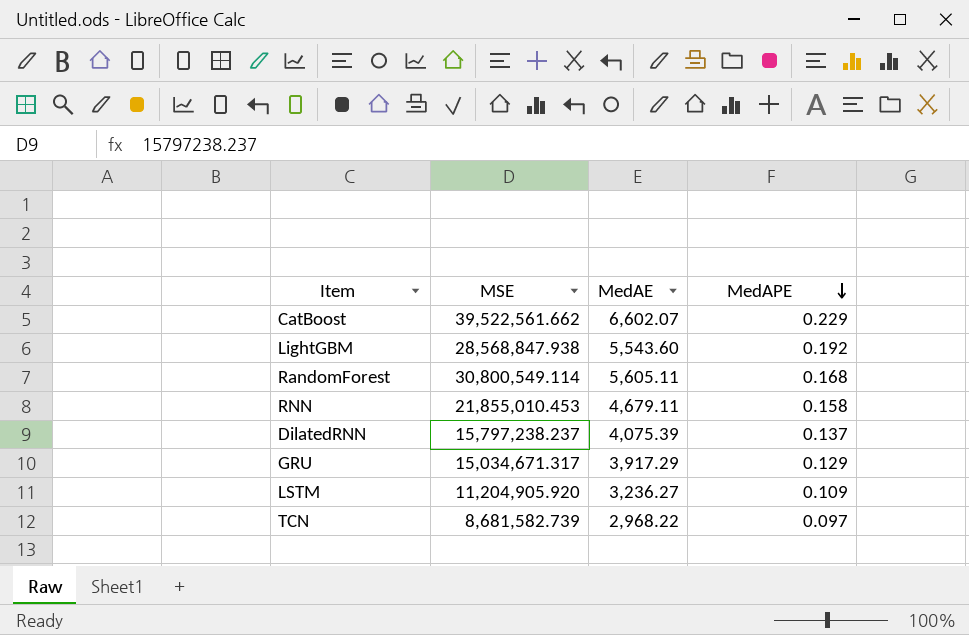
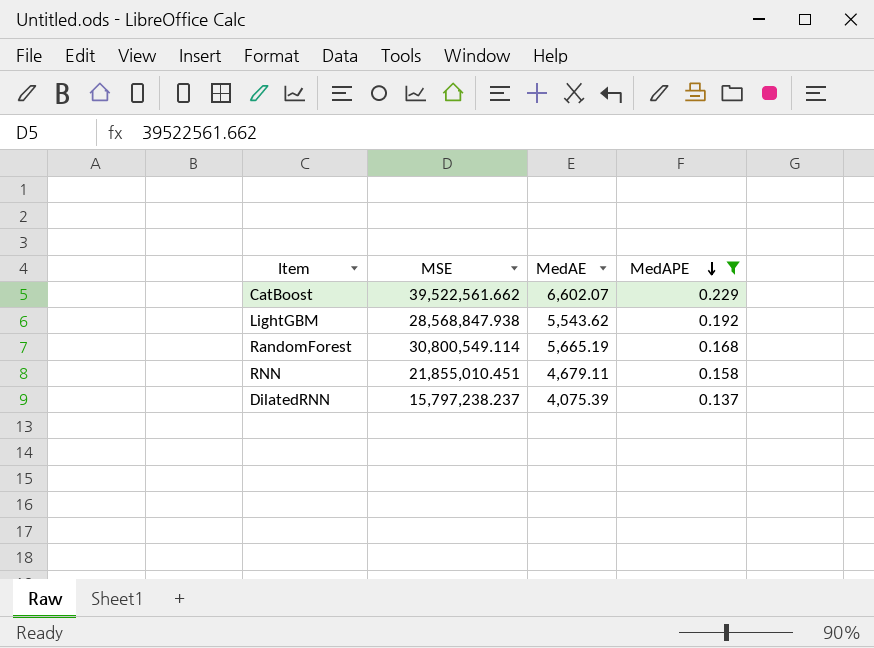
filter: none -> MedAPE >= 0.137
LightGBM | MedAE: 5,543.60 -> 5,543.62
RandomForest | MedAE: 5,605.11 -> 5,665.19
RNN | MSE: 21,855,010.453 -> 21,855,010.451

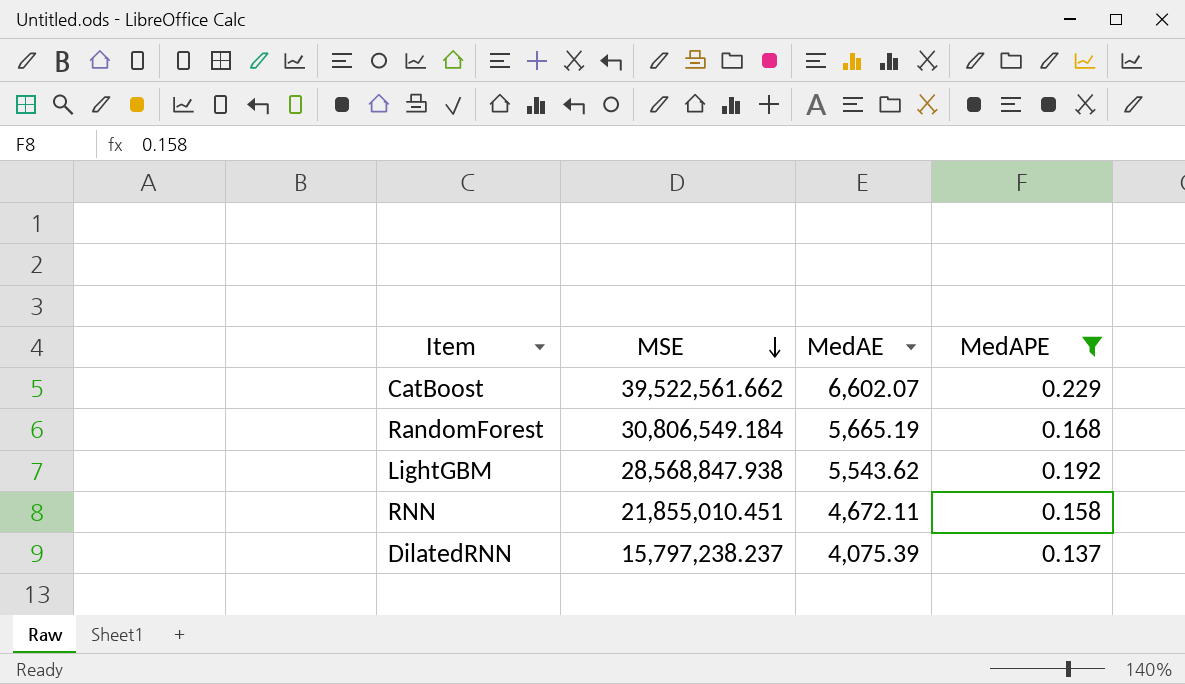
row order: MedAPE descending -> MSE descending
RandomForest | MSE: 30,800,549.114 -> 30,806,549.184
RNN | MedAE: 4,679.11 -> 4,672.11

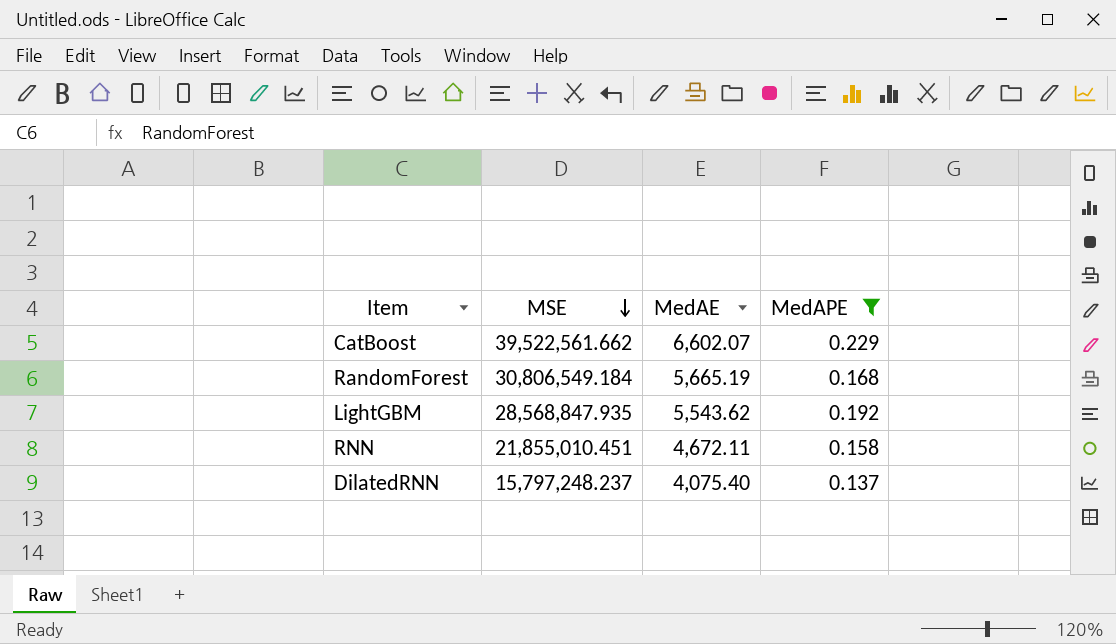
LightGBM | MSE: 28,568,847.938 -> 28,568,847.935
DilatedRNN | MSE: 15,797,238.237 -> 15,797,248.237
DilatedRNN | MedAE: 4,075.39 -> 4,075.40

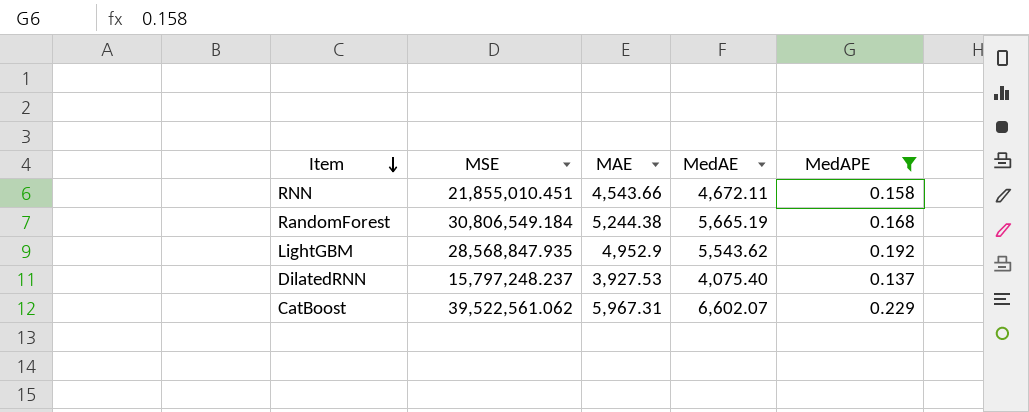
row order: MSE descending -> Item descending
column MAE | position: none -> 3
CatBoost | MSE: 39,522,561.662 -> 39,522,561.062

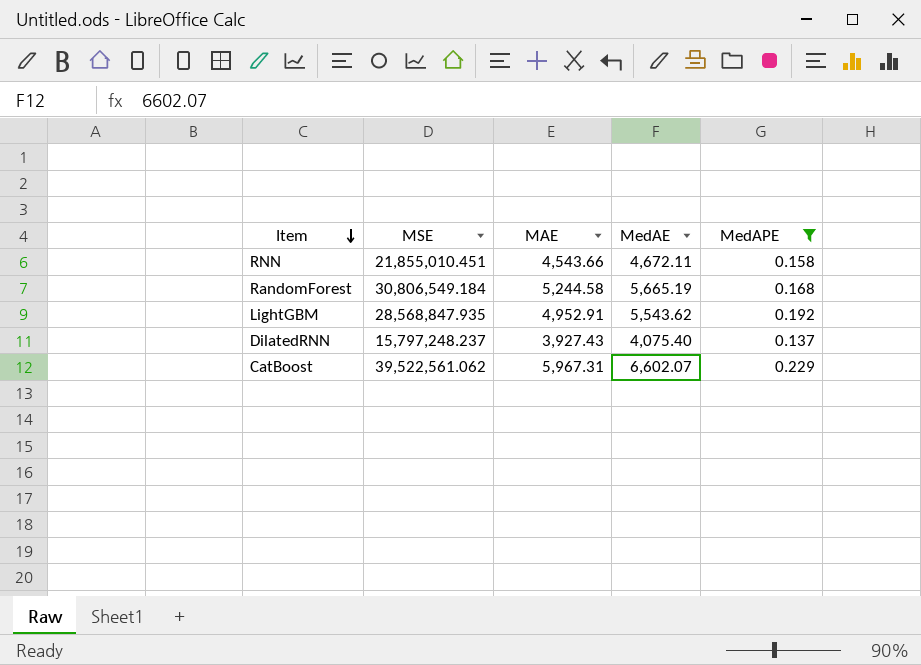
RandomForest | MAE: 5,244.38 -> 5,244.58
LightGBM | MAE: 4,952.9 -> 4,952.91
DilatedRNN | MAE: 3,927.53 -> 3,927.43

